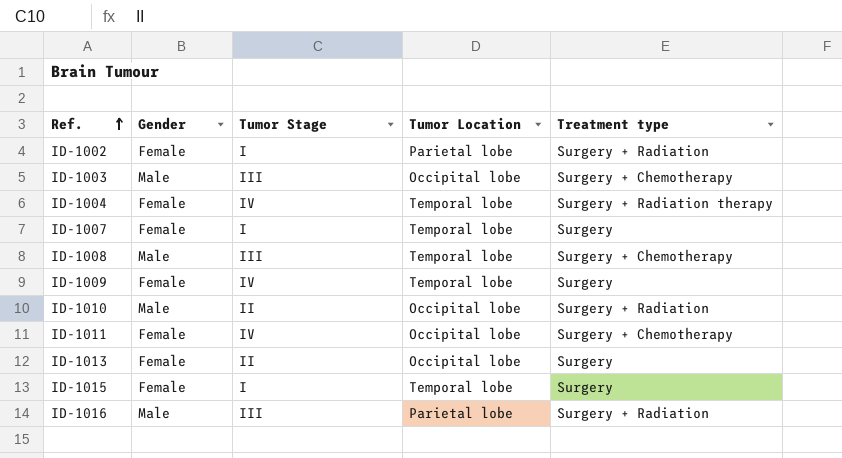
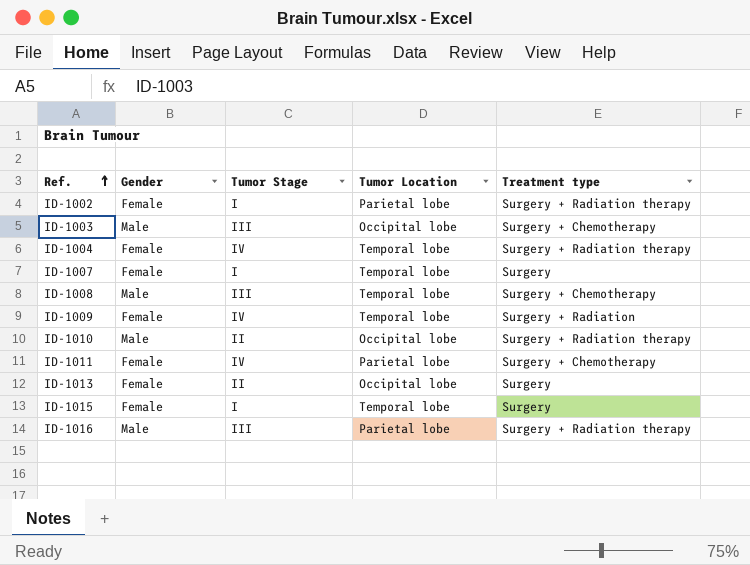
ID-1002 | Treatment type: Surgery + Radiation -> Surgery + Radiation therapy
ID-1009 | Treatment type: Surgery -> Surgery + Radiation
ID-1010 | Treatment type: Surgery + Radiation -> Surgery + Radiation therapy
ID-1011 | Tumor Location: Occipital lobe -> Parietal lobe
ID-1016 | Treatment type: Surgery + Radiation -> Surgery + Radiation therapy

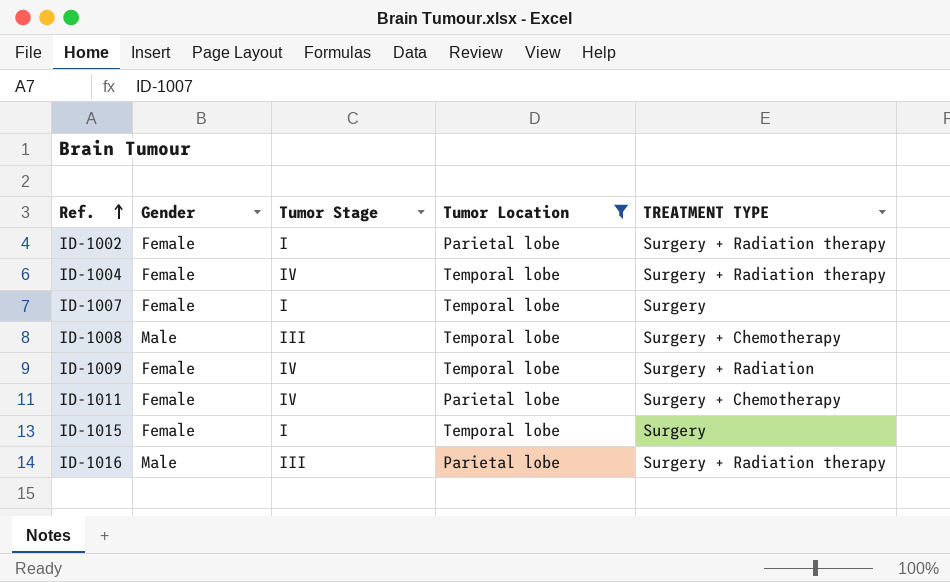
filter: none -> Tumor Location != Occipital lobe
column name: Treatment type -> TREATMENT TYPE

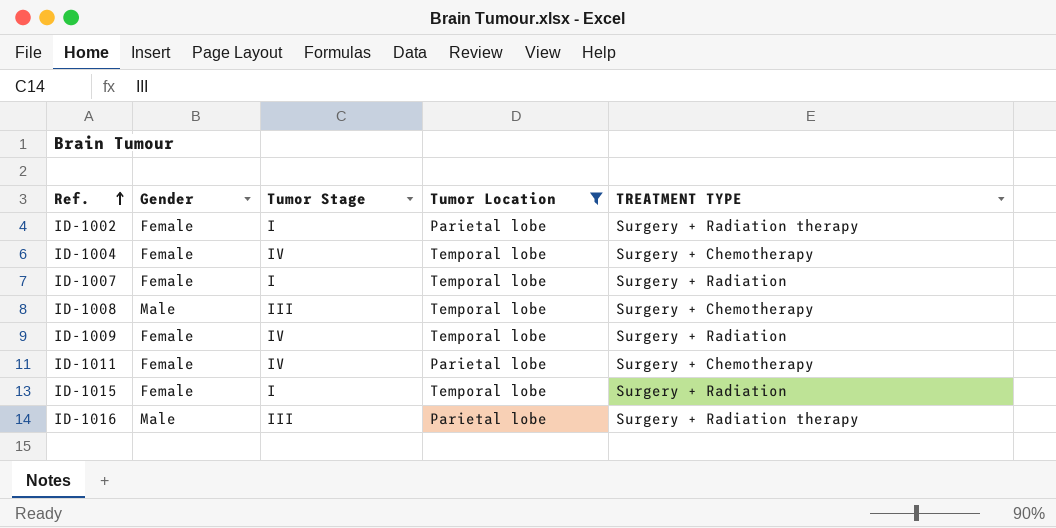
ID-1004 | TREATMENT TYPE: Surgery + Radiation therapy -> Surgery + Chemotherapy
ID-1007 | TREATMENT TYPE: Surgery -> Surgery + Radiation
ID-1015 | TREATMENT TYPE: Surgery -> Surgery + Radiation

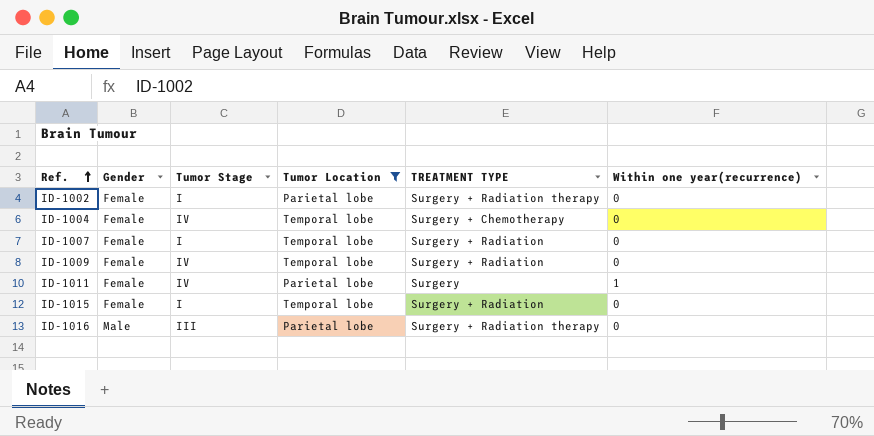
column Within one year(recurrence) | position: none -> 6
row ID-1008: Male | III | Temporal lobe | Surgery + Chemotherapy -> none
ID-1011 | TREATMENT TYPE: Surgery + Chemotherapy -> Surgery

